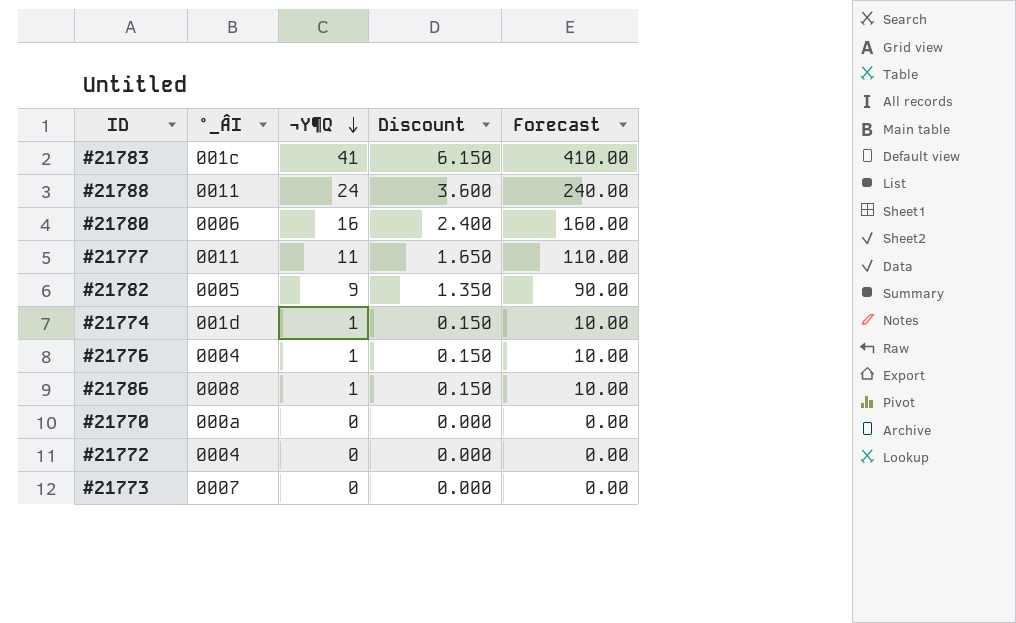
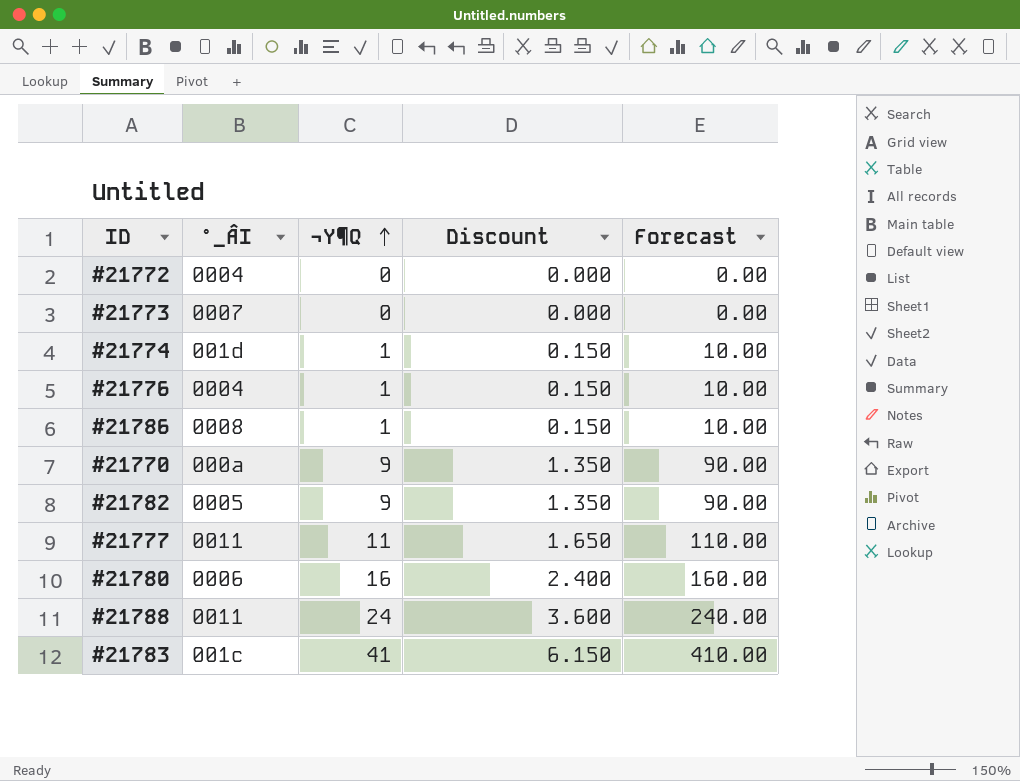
row order: ¬Y¶Q descending -> ¬Y¶Q ascending
#21770 | ¬Y¶Q: 0 -> 9
#21770 | Discount: 0.000 -> 1.350
#21770 | Forecast: 0.00 -> 90.00

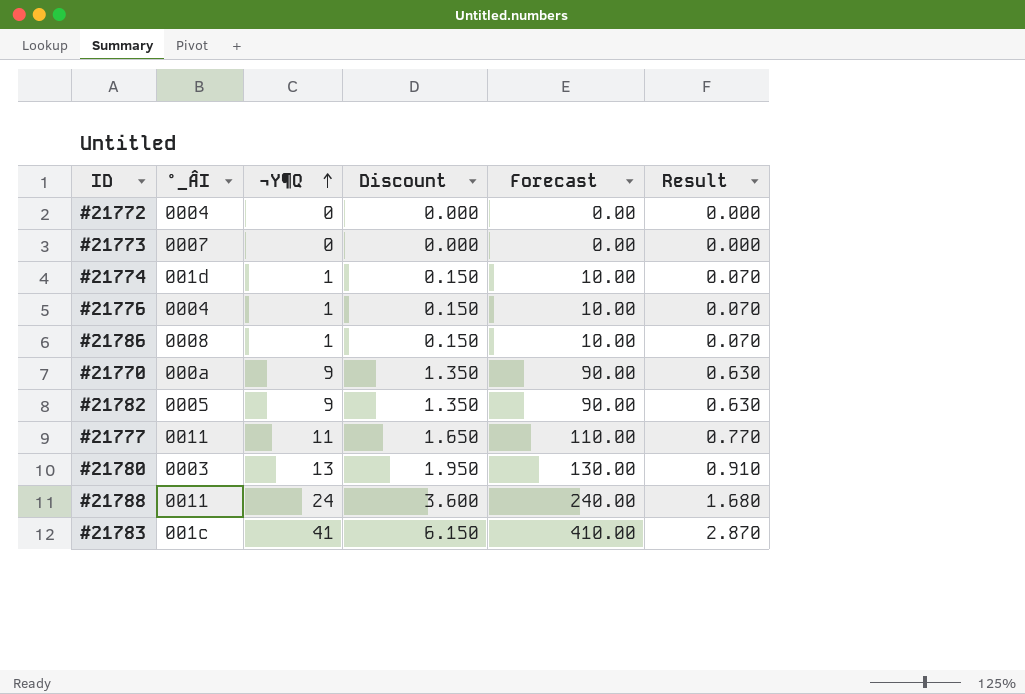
column Result | formula: none -> [¬Y¶Q] * 0.07
#21780 | °_ÂI: 0006 -> 0003
#21780 | ¬Y¶Q: 16 -> 13
#21780 | Discount: 2.400 -> 1.950
#21780 | Forecast: 160.00 -> 130.00

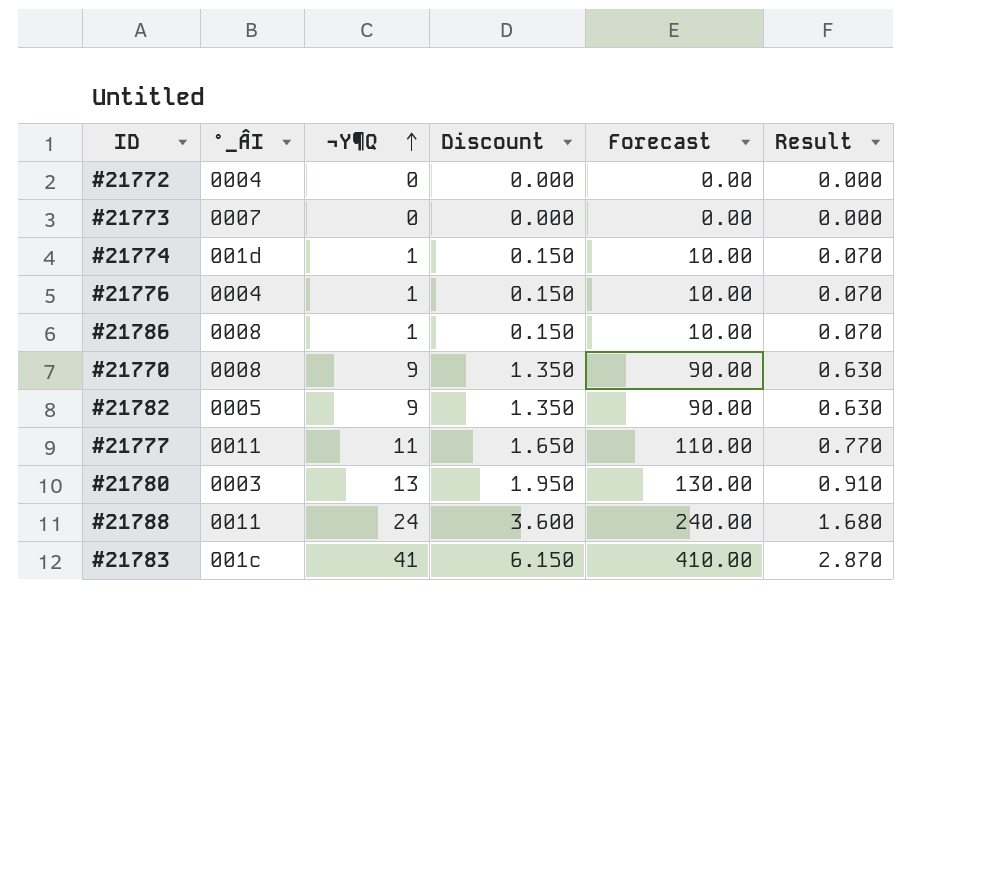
#21770 | °_ÂI: 000a -> 0008

